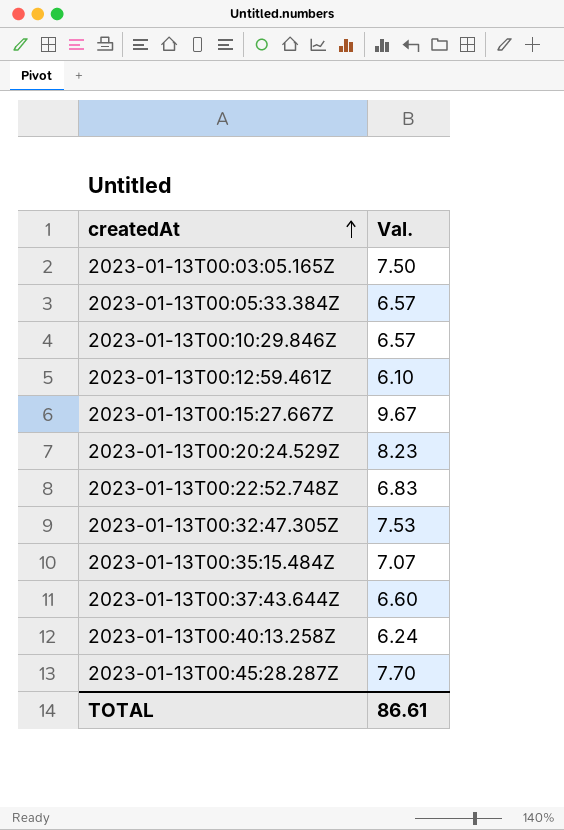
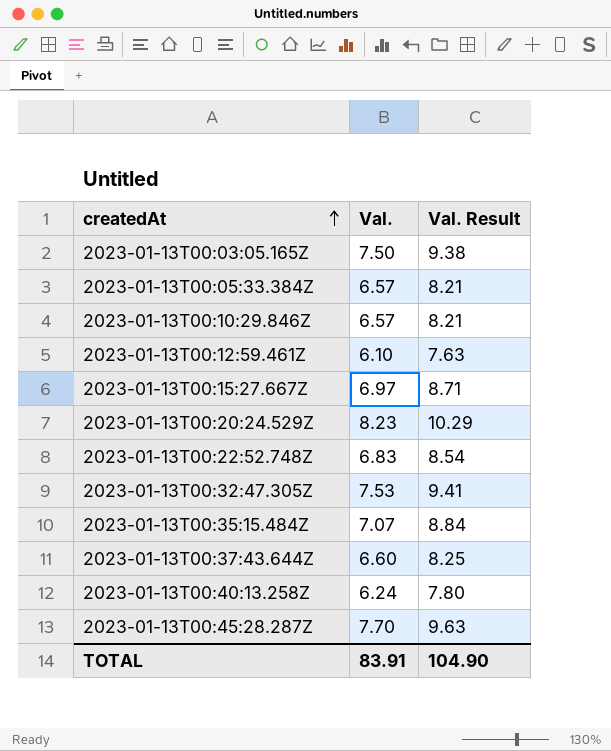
column Val. Result | formula: none -> [Val.] * 1.25
2023-01-13T00:15:27.667Z | Val.: 9.67 -> 6.97
TOTAL | Val.: 86.61 -> 83.91

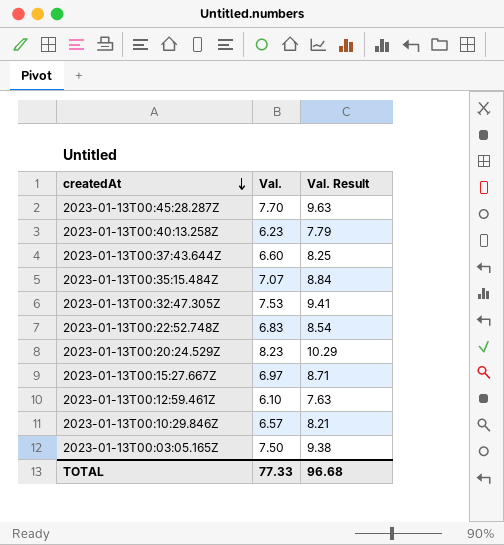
row order: createdAt ascending -> createdAt descending
row 2023-01-13T00:05:33.384Z: 6.57 | 8.21 -> none
2023-01-13T00:40:13.258Z | Val.: 6.24 -> 6.23
2023-01-13T00:40:13.258Z | Val. Result: 7.80 -> 7.79
TOTAL | Val.: 83.91 -> 77.33
TOTAL | Val. Result: 104.90 -> 96.68

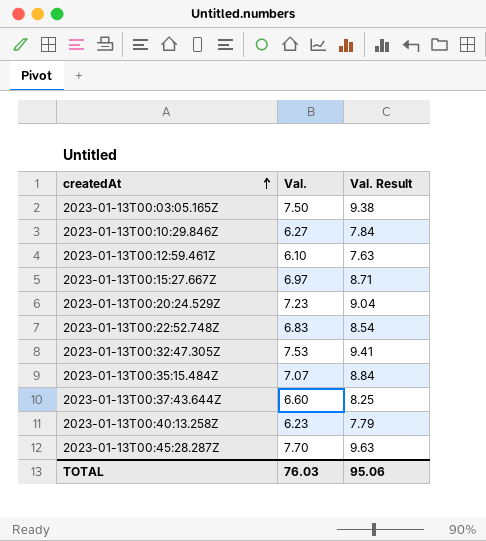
row order: createdAt descending -> createdAt ascending
2023-01-13T00:10:29.846Z | Val.: 6.57 -> 6.27
2023-01-13T00:10:29.846Z | Val. Result: 8.21 -> 7.84
2023-01-13T00:20:24.529Z | Val.: 8.23 -> 7.23
2023-01-13T00:20:24.529Z | Val. Result: 10.29 -> 9.04
TOTAL | Val.: 77.33 -> 76.03
TOTAL | Val. Result: 96.68 -> 95.06

